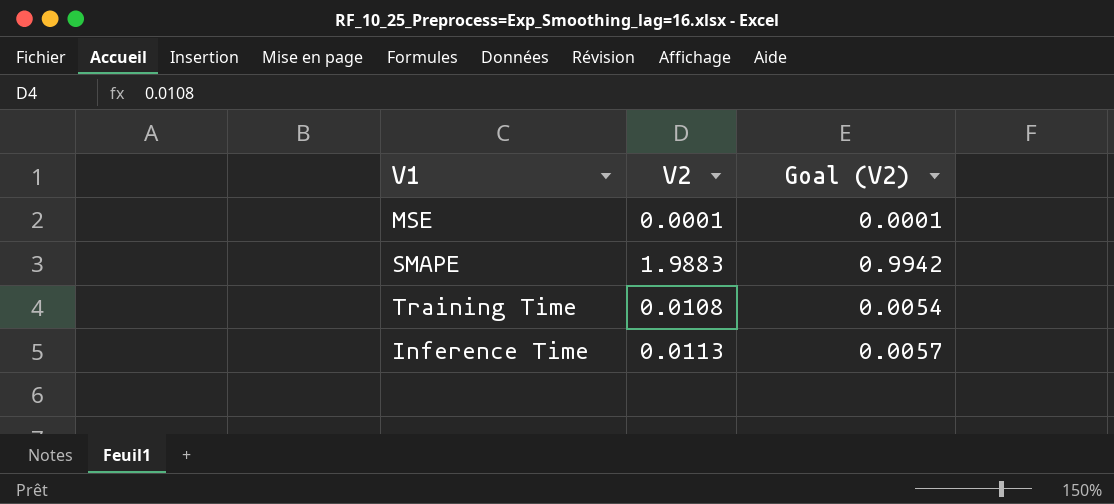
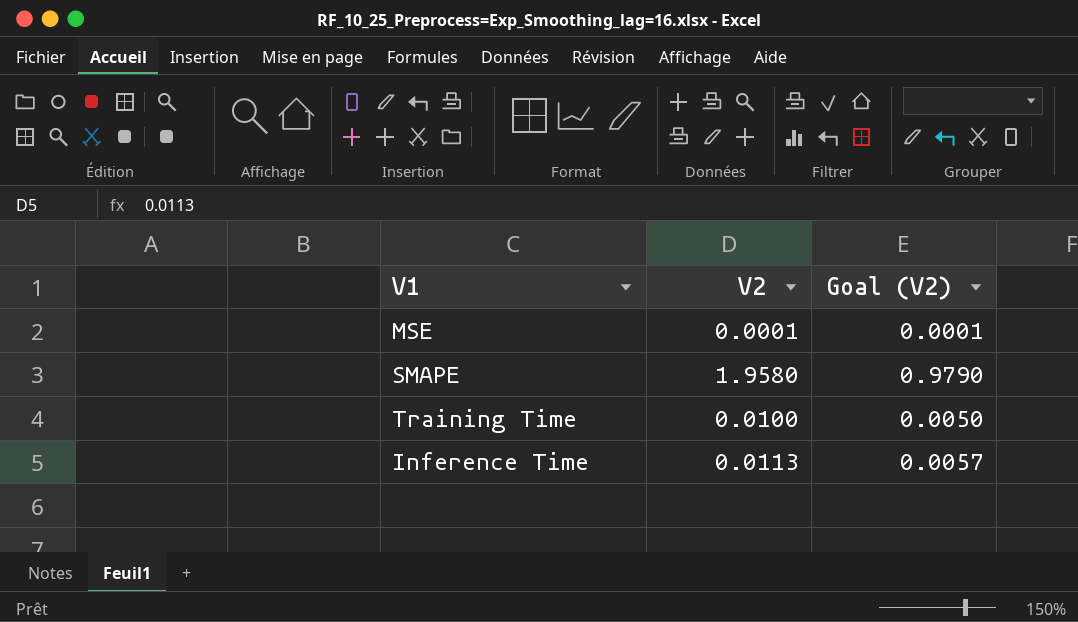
SMAPE | V2: 1.9883 -> 1.9580
SMAPE | Goal (V2): 0.9942 -> 0.9790
Training Time | V2: 0.0108 -> 0.0100
Training Time | Goal (V2): 0.0054 -> 0.0050

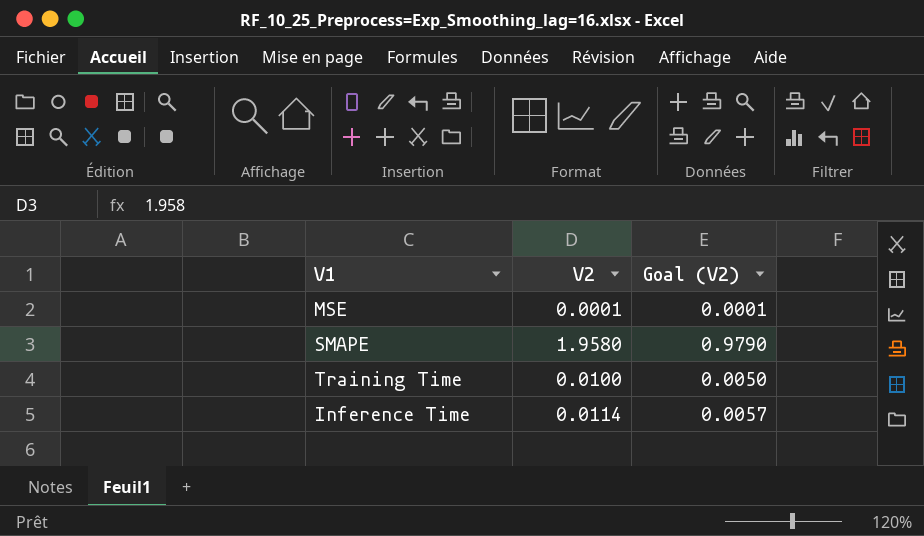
Inference Time | V2: 0.0113 -> 0.0114

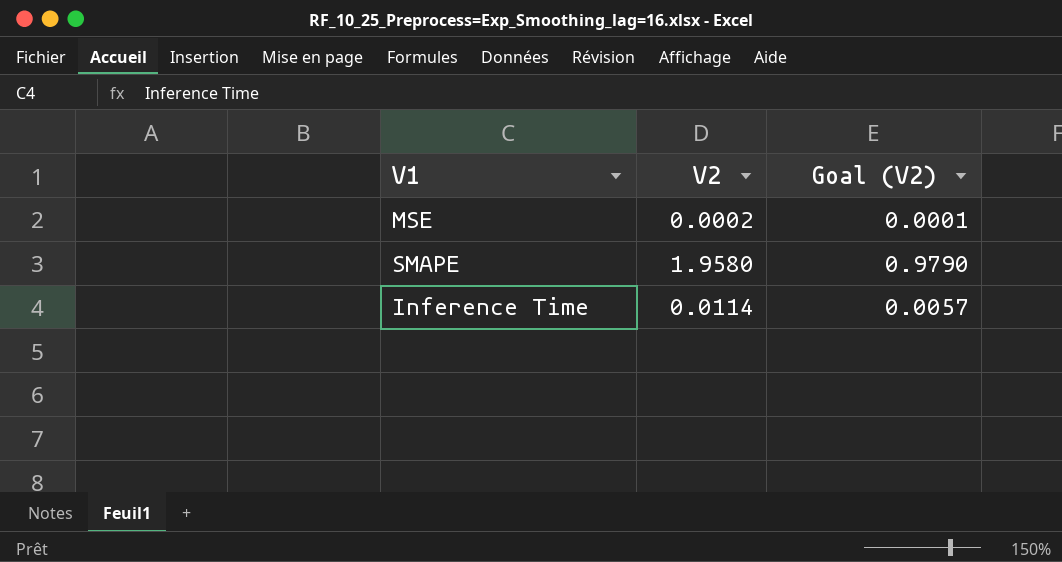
row Training Time: 0.0100 | 0.0050 -> none
MSE | V2: 0.0001 -> 0.0002

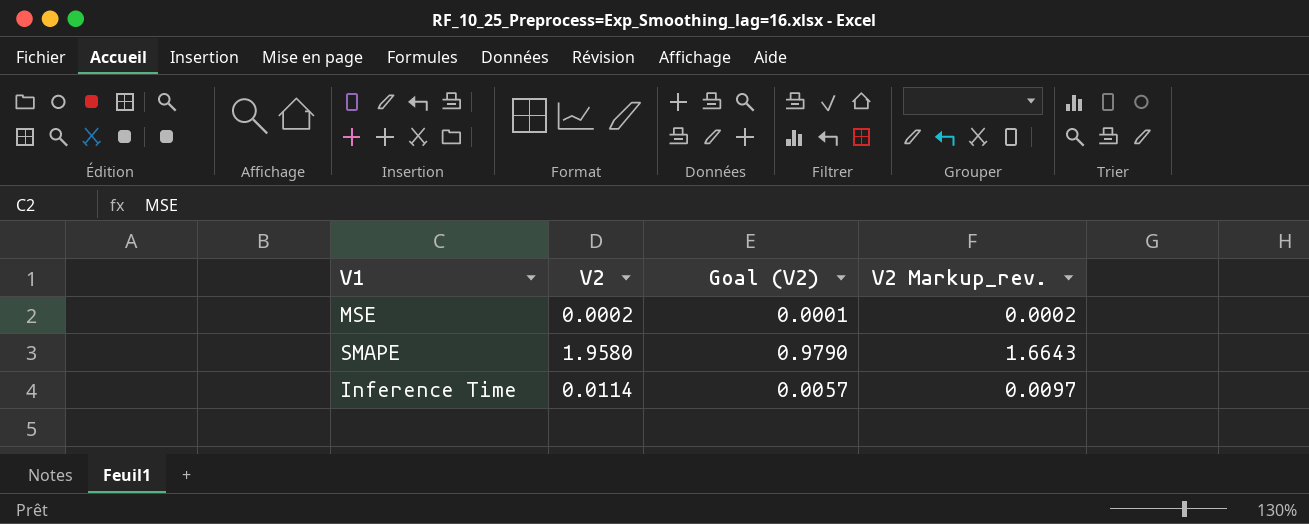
column V2 Markup_rev. | formula: none -> [V2] * 0.85

